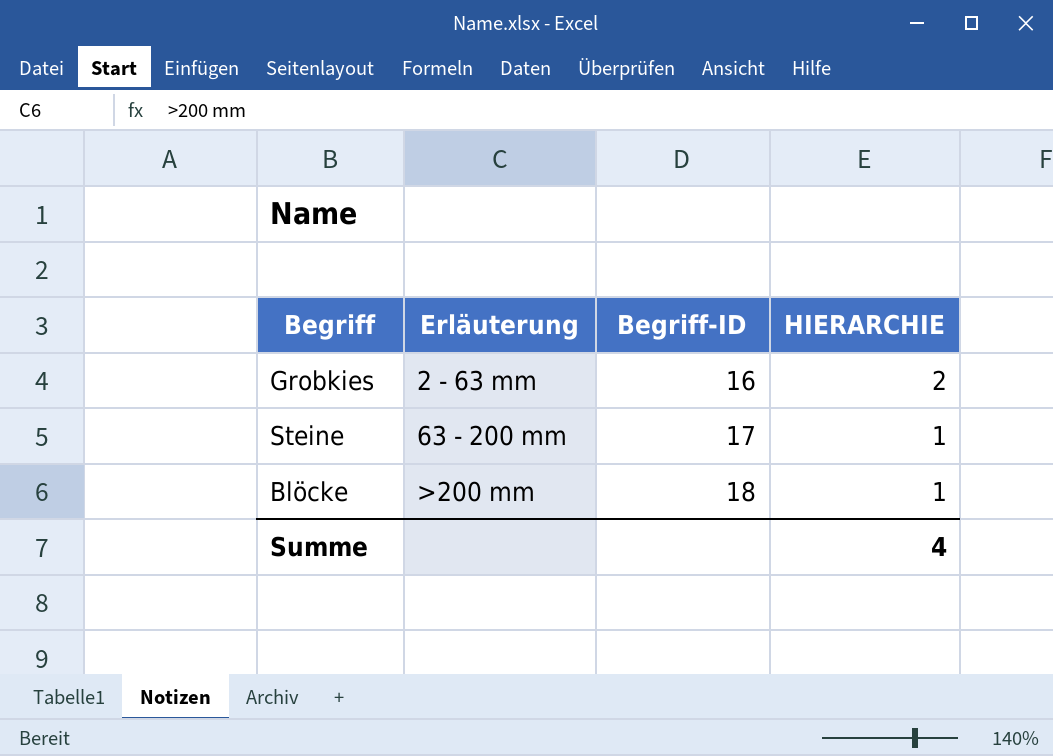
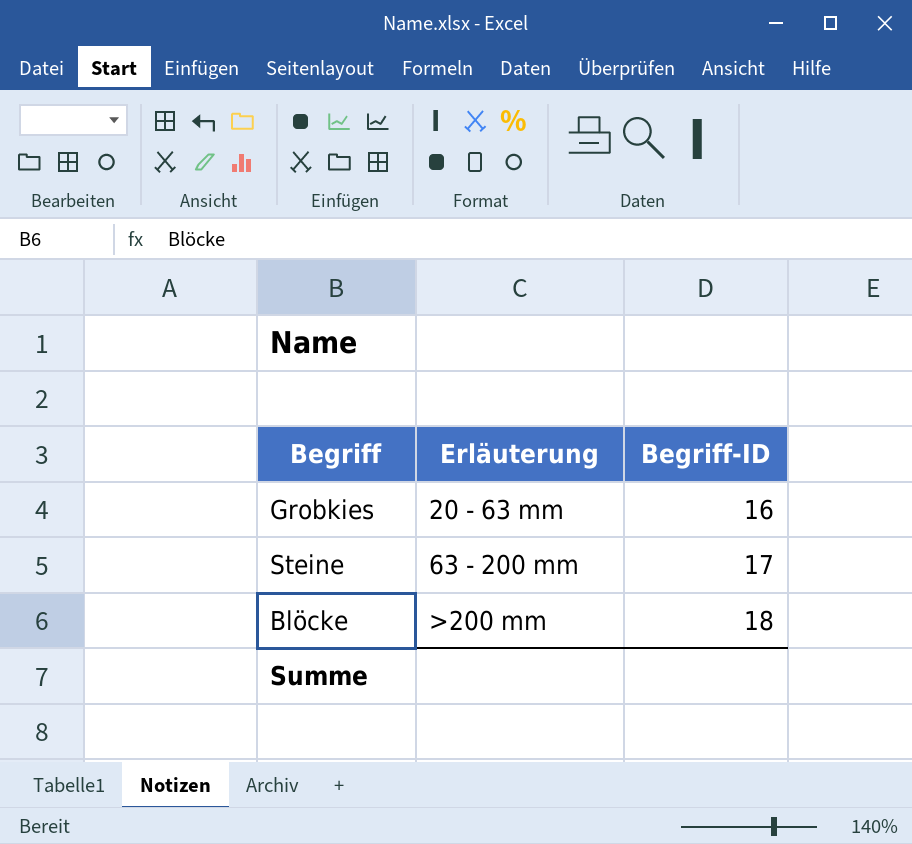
column HIERARCHIE | position: 4 -> none
Grobkies | Erläuterung: 2 - 63 mm -> 20 - 63 mm

